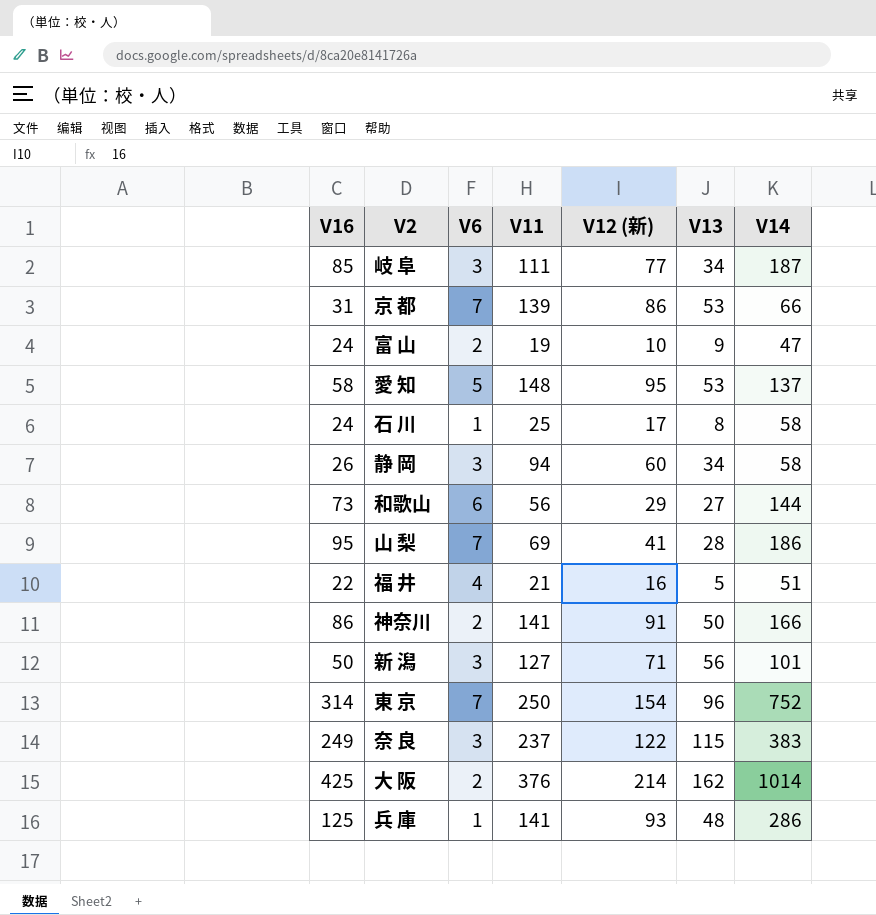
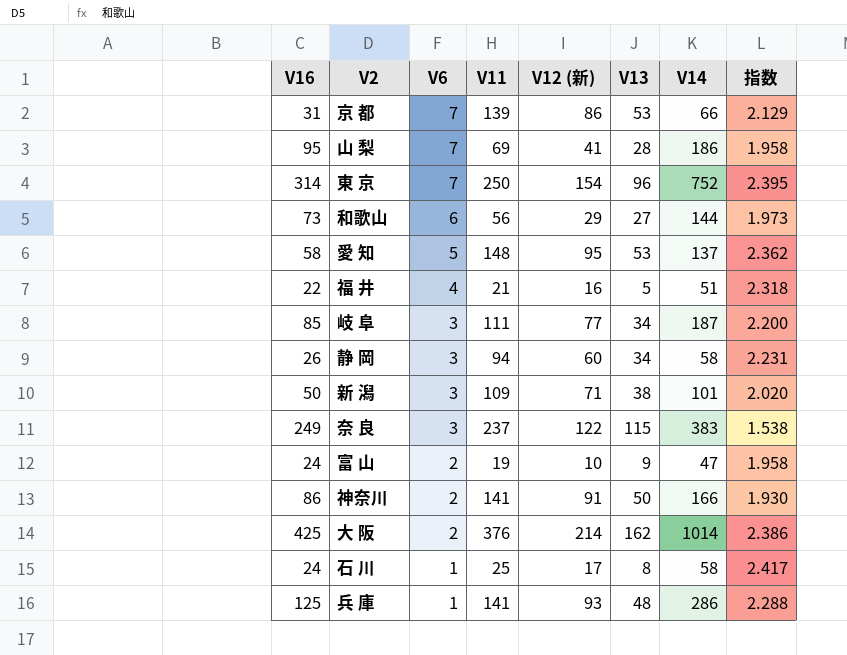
row order: none -> V6 descending
column 指数 | formula: none -> [V14] / [V16]
新 潟 | V11: 127 -> 109
新 潟 | V13: 56 -> 38

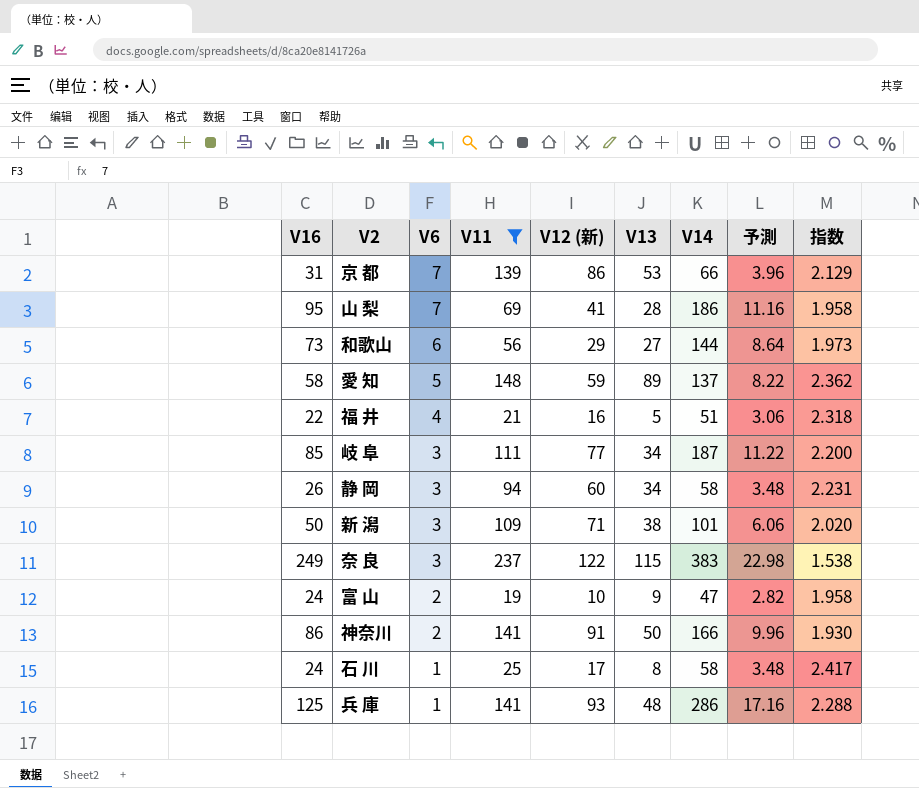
filter: none -> V11 <= 237
column 予測 | formula: none -> [V14] * 0.06
愛 知 | V12 (新): 95 -> 59
愛 知 | V13: 53 -> 89

